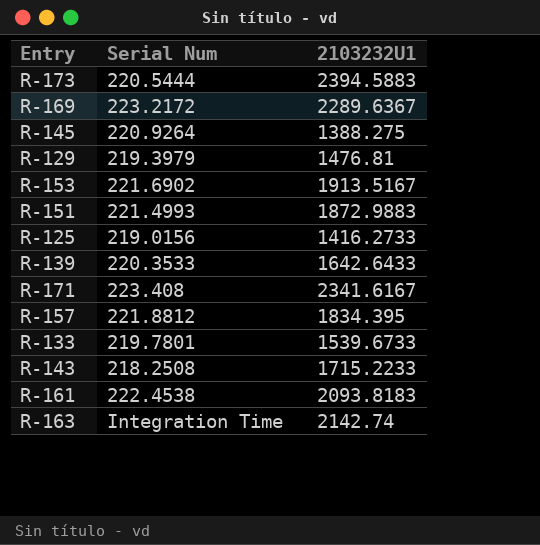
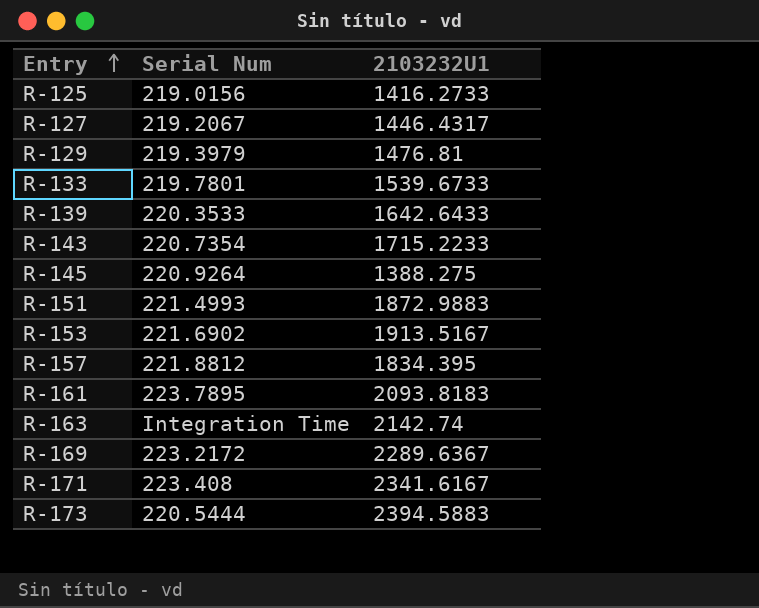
row order: none -> Entry ascending
row R-127: none -> 219.2067 | 1446.4317
R-143 | Serial Num: 218.2508 -> 220.7354
R-161 | Serial Num: 222.4538 -> 223.7895

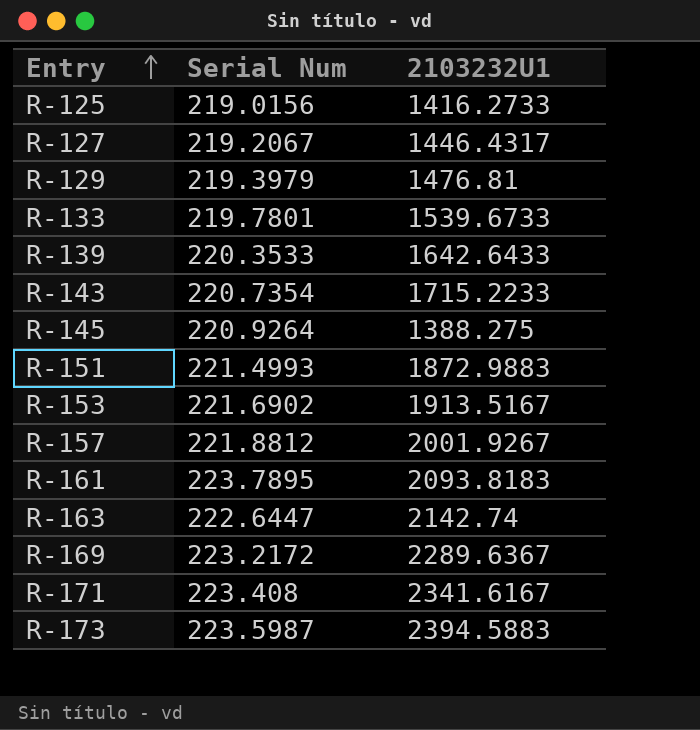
R-157 | 2103232U1: 1834.395 -> 2001.9267
R-163 | Serial Num: Integration Time -> 222.6447
R-173 | Serial Num: 220.5444 -> 223.5987

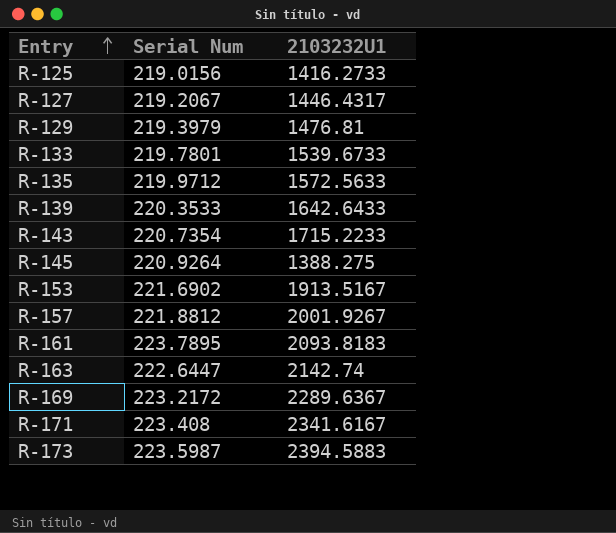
row R-151: 221.4993 | 1872.9883 -> none
row R-135: none -> 219.9712 | 1572.5633

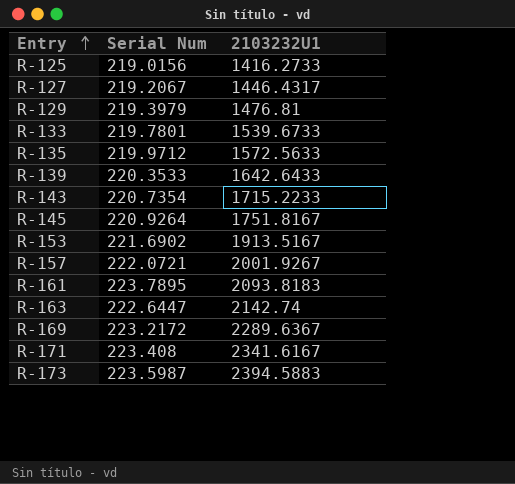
R-145 | 2103232U1: 1388.275 -> 1751.8167
R-157 | Serial Num: 221.8812 -> 222.0721

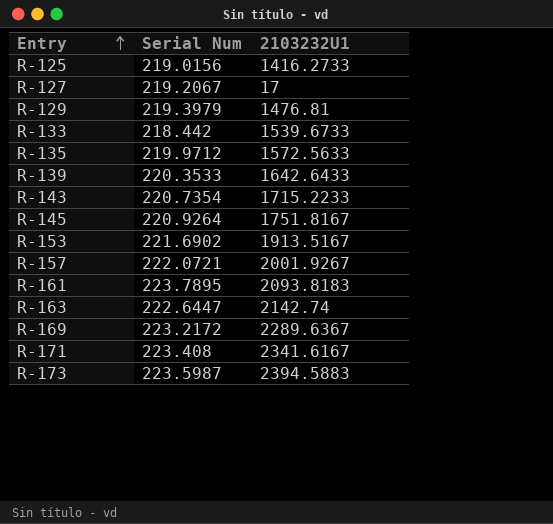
R-127 | 2103232U1: 1446.4317 -> 17
R-133 | Serial Num: 219.7801 -> 218.442

